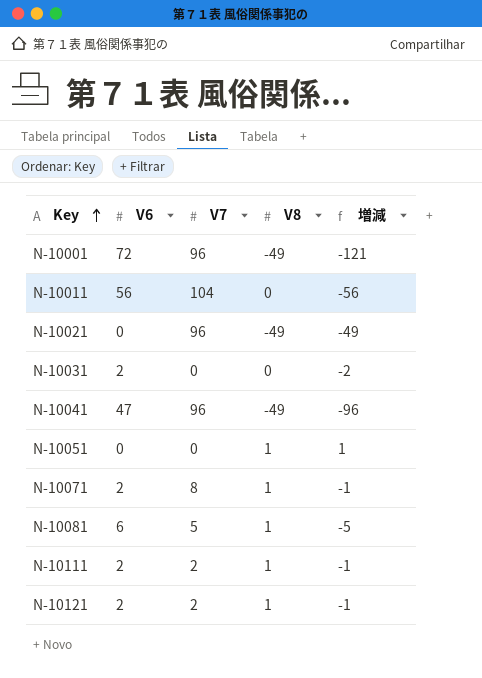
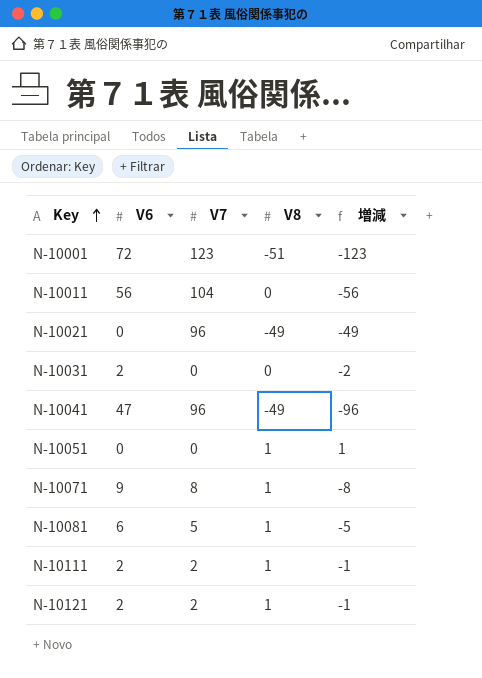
N-10001 | V7: 96 -> 123
N-10001 | V8: -49 -> -51
N-10001 | 増減: -121 -> -123
N-10071 | V6: 2 -> 9
N-10071 | 増減: -1 -> -8

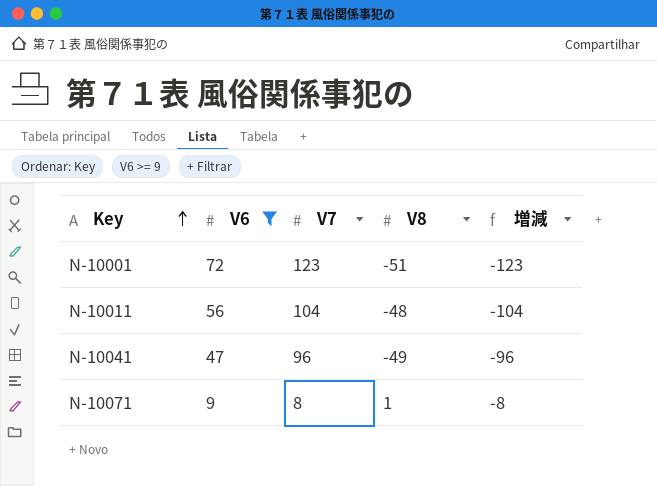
filter: none -> V6 >= 9
N-10011 | V8: 0 -> -48
N-10011 | 増減: -56 -> -104

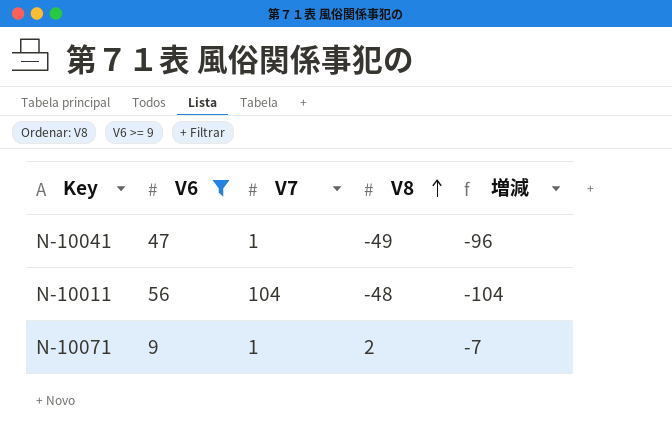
row order: Key ascending -> V8 ascending
row N-10001: 72 | 123 | -51 | -123 -> none
N-10041 | V7: 96 -> 1
N-10071 | V7: 8 -> 1
N-10071 | V8: 1 -> 2
N-10071 | 増減: -8 -> -7

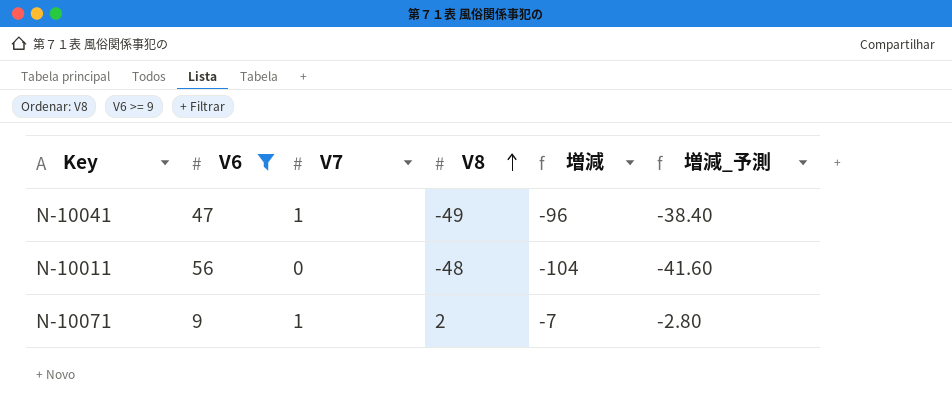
column 増減_予測 | formula: none -> [増減] * 0.4
N-10011 | V7: 104 -> 0

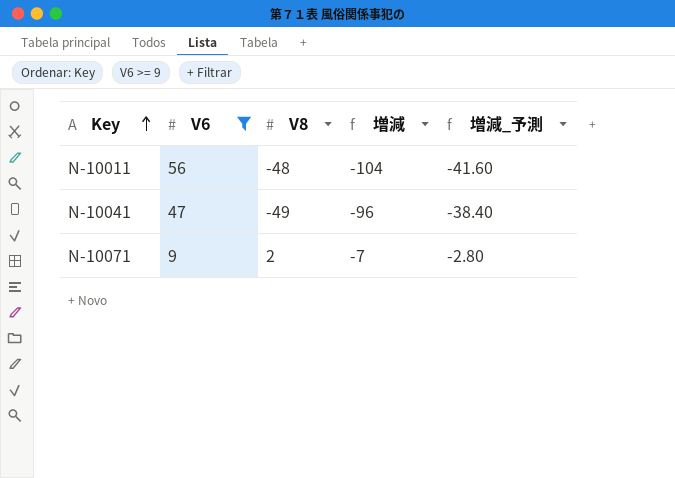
row order: V8 ascending -> Key ascending
column V7 | position: 3 -> none

